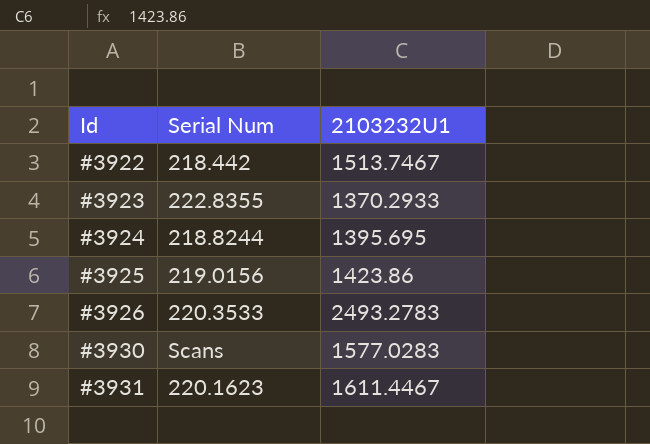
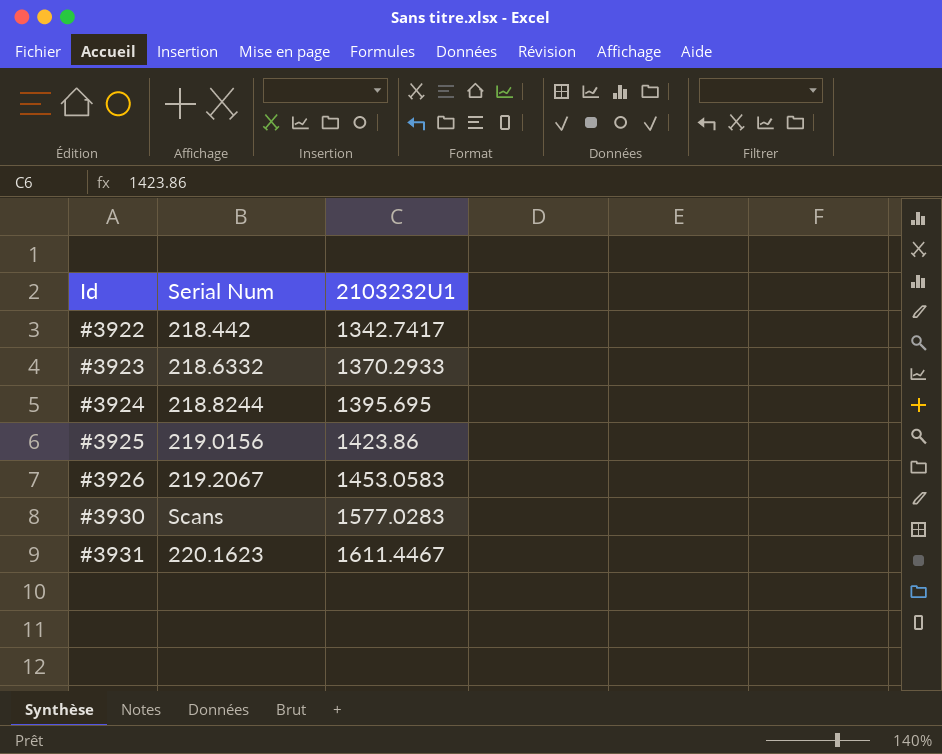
#3922 | 2103232U1: 1513.7467 -> 1342.7417
#3923 | Serial Num: 222.8355 -> 218.6332
#3926 | Serial Num: 220.3533 -> 219.2067
#3926 | 2103232U1: 2493.2783 -> 1453.0583

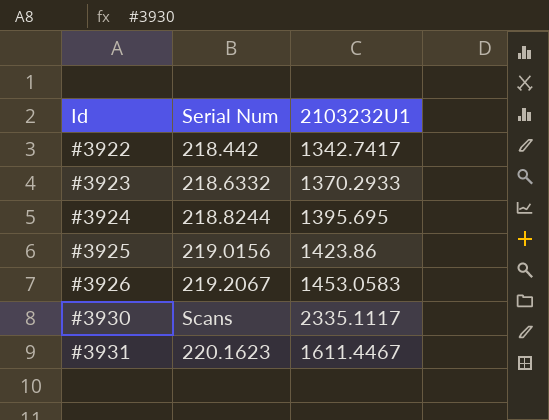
#3930 | 2103232U1: 1577.0283 -> 2335.1117

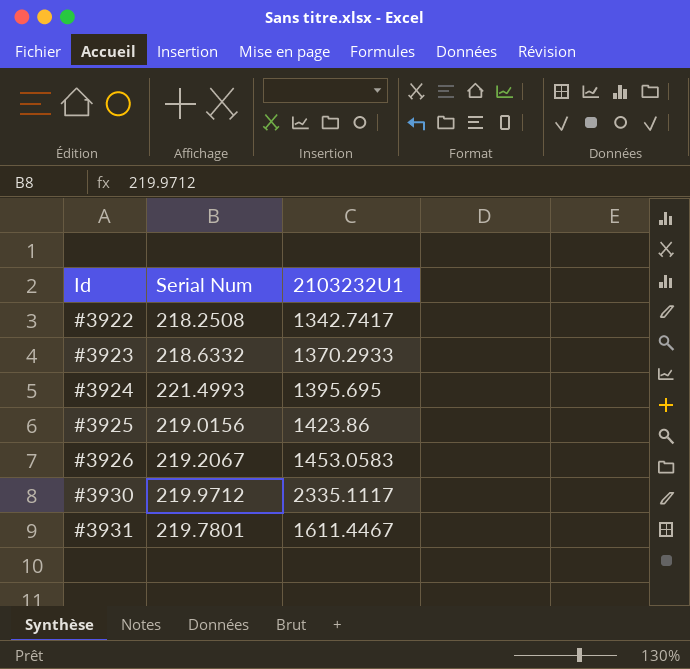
#3922 | Serial Num: 218.442 -> 218.2508
#3924 | Serial Num: 218.8244 -> 221.4993
#3930 | Serial Num: Scans -> 219.9712
#3931 | Serial Num: 220.1623 -> 219.7801

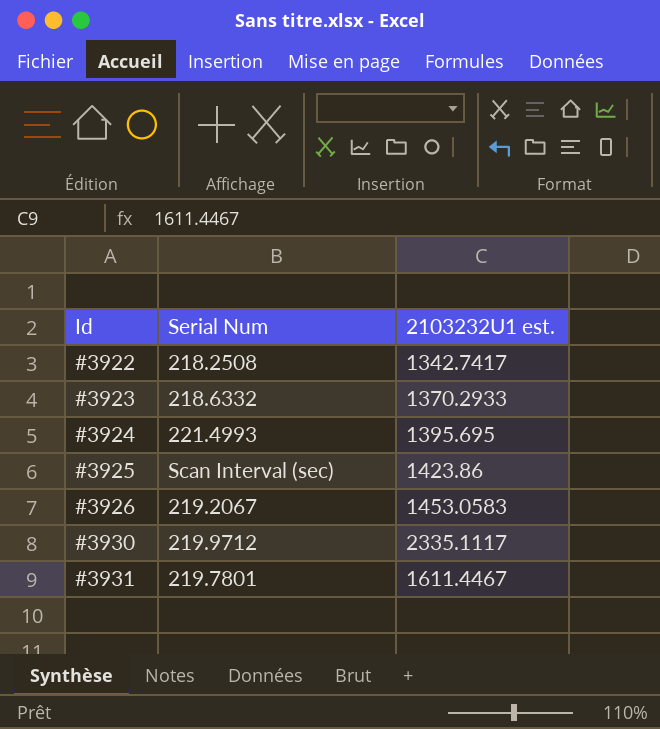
column name: 2103232U1 -> 2103232U1 est.
#3925 | Serial Num: 219.0156 -> Scan Interval (sec)

